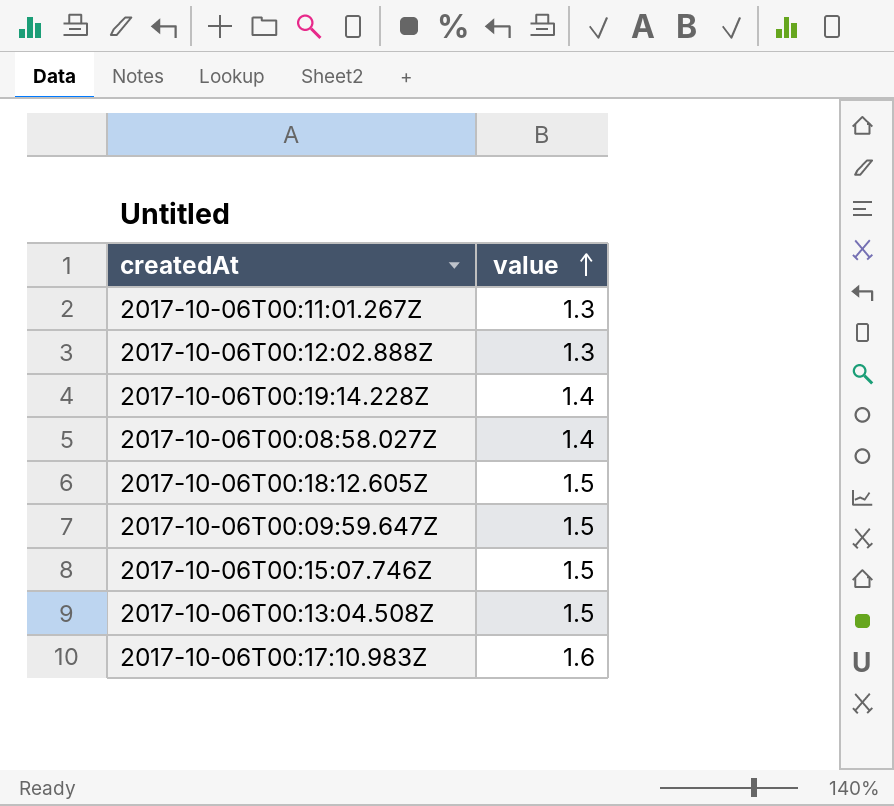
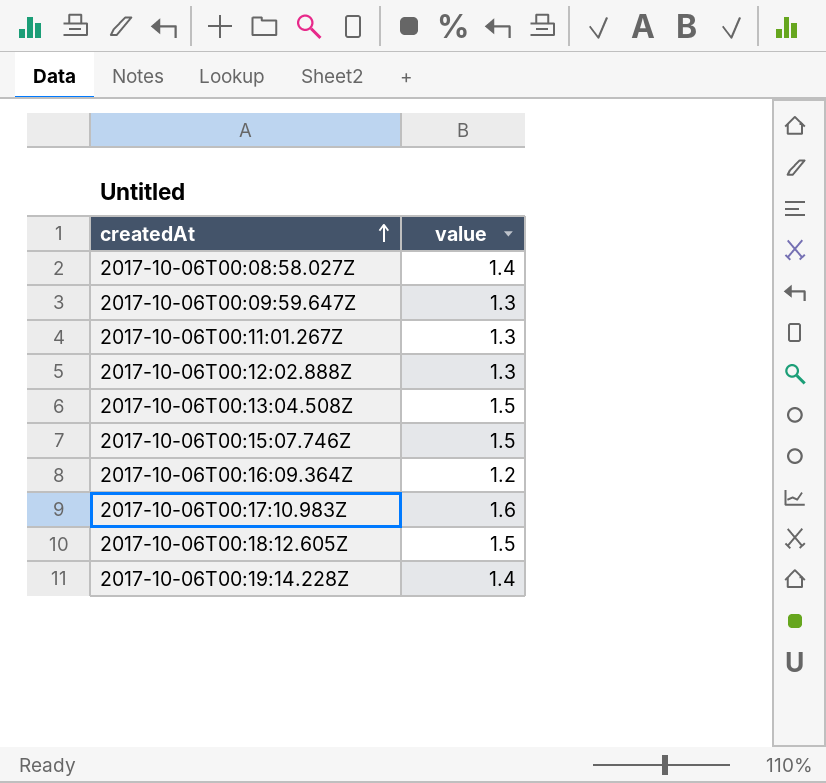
row order: value ascending -> createdAt ascending
2017-10-06T00:09:59.647Z | value: 1.5 -> 1.3
row 2017-10-06T00:16:09.364Z: none -> 1.2

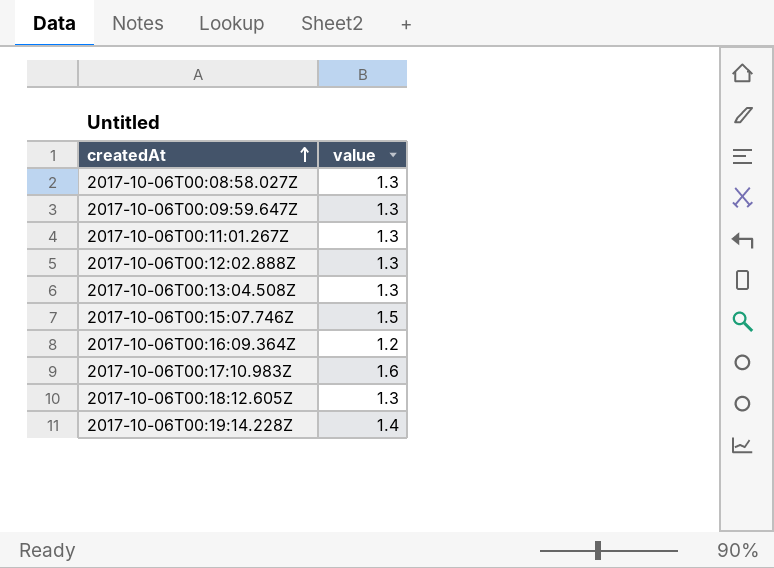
2017-10-06T00:08:58.027Z | value: 1.4 -> 1.3
2017-10-06T00:13:04.508Z | value: 1.5 -> 1.3
2017-10-06T00:18:12.605Z | value: 1.5 -> 1.3

